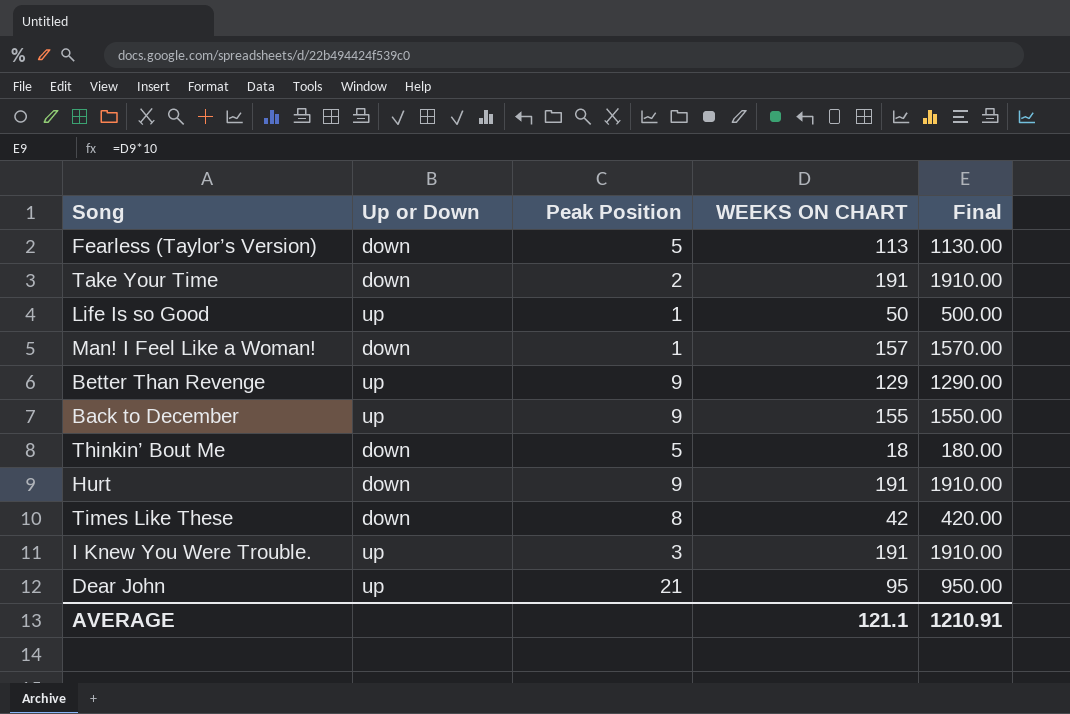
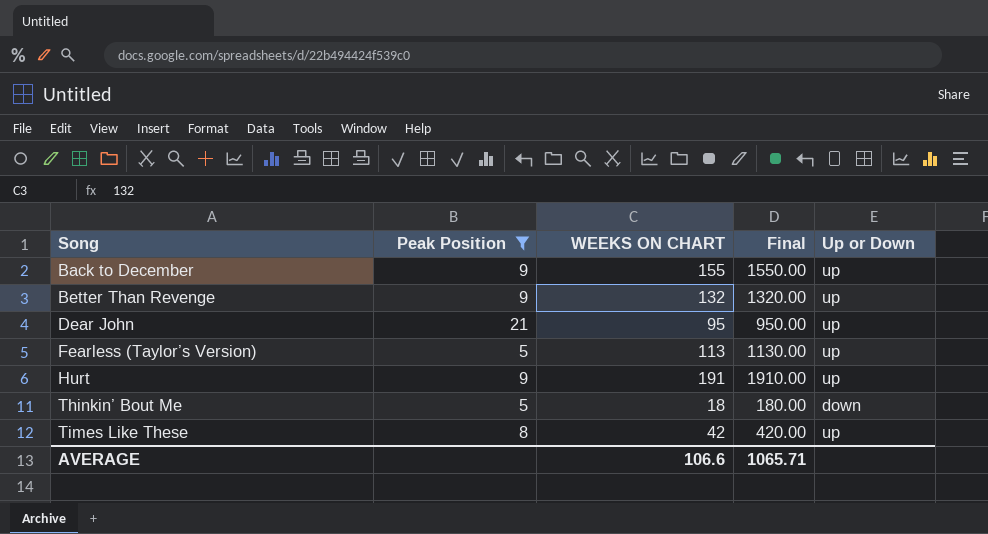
filter: none -> Peak Position >= 5
row order: none -> Song ascending
column Up or Down | position: 2 -> 5
Better Than Revenge | WEEKS ON CHART: 129 -> 132
Better Than Revenge | Final: 1290.00 -> 1320.00
Fearless (Taylor’s Version) | Up or Down: down -> up
Hurt | Up or Down: down -> up
Times Like These | Up or Down: down -> up
AVERAGE | WEEKS ON CHART: 121.1 -> 106.6
AVERAGE | Final: 1210.91 -> 1065.71

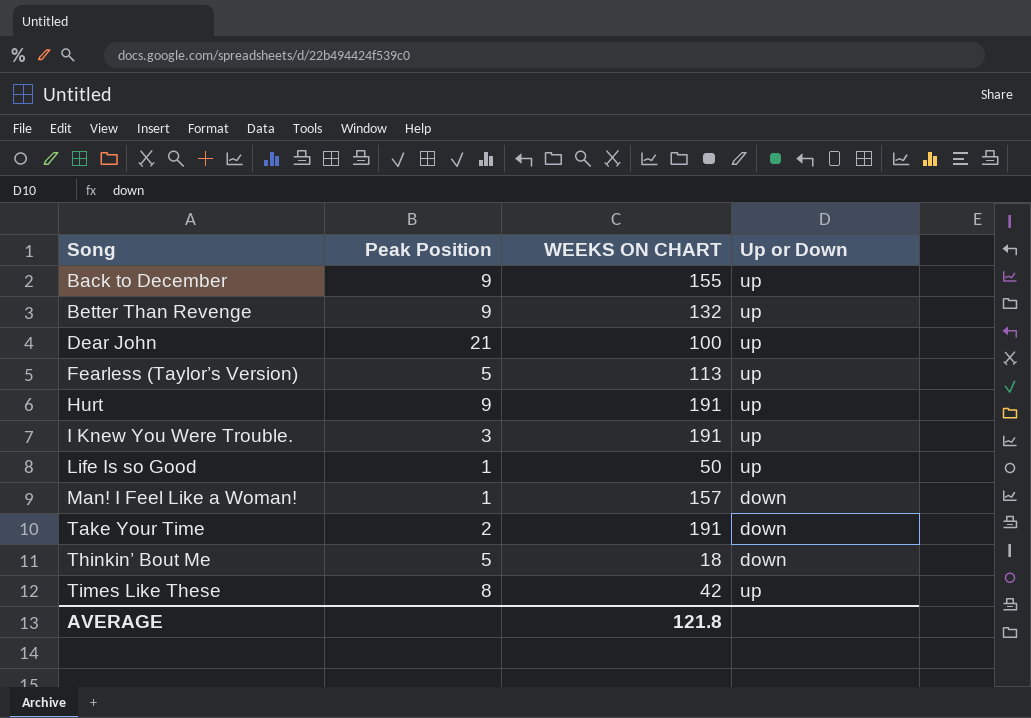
filter: Peak Position >= 5 -> none
column Final | formula: [WEEKS ON CHART] * 10 -> none
Dear John | WEEKS ON CHART: 95 -> 100
AVERAGE | WEEKS ON CHART: 106.6 -> 121.8

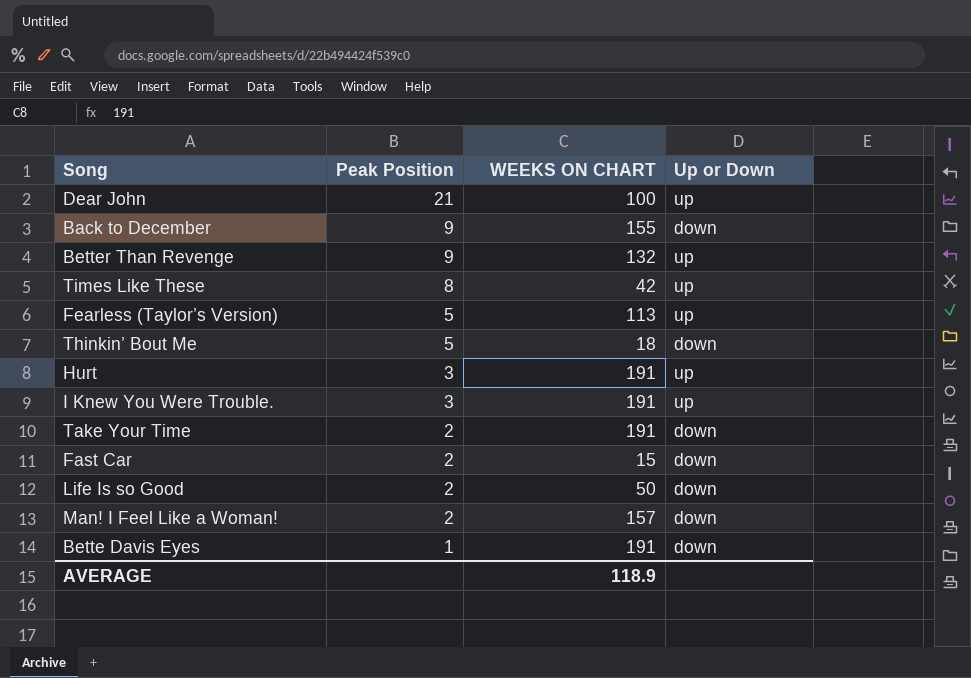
row order: Song ascending -> Peak Position descending
Back to December | Up or Down: up -> down
Hurt | Peak Position: 9 -> 3
row Fast Car: none -> 2 | 15 | down
Life Is so Good | Peak Position: 1 -> 2
Life Is so Good | Up or Down: up -> down
Man! I Feel Like a Woman! | Peak Position: 1 -> 2
row Bette Davis Eyes: none -> 1 | 191 | down
AVERAGE | WEEKS ON CHART: 121.8 -> 118.9

